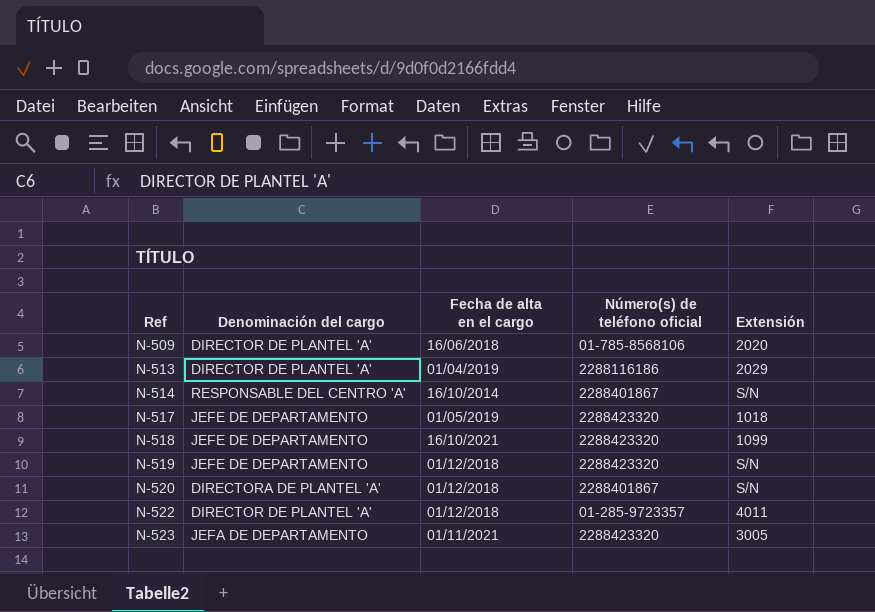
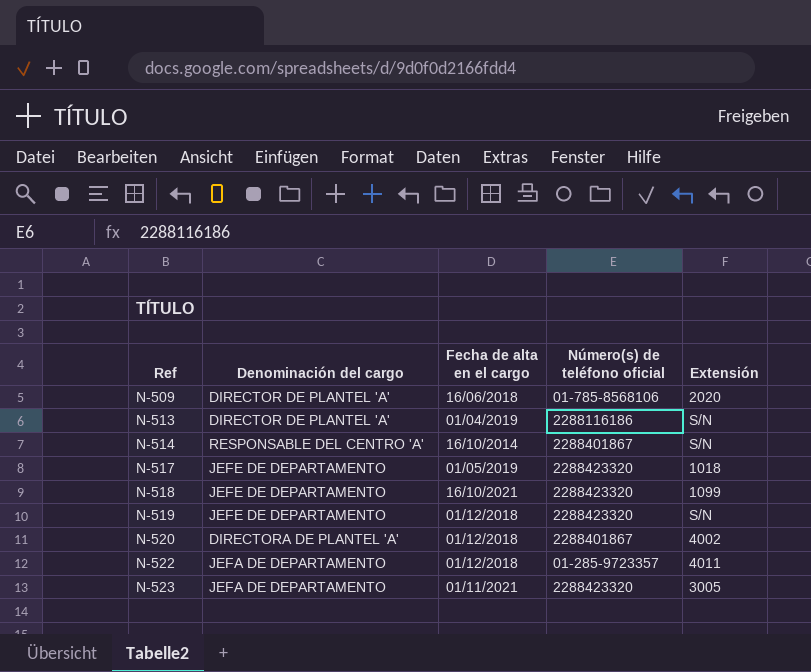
N-513 | Extensión: 2029 -> S/N
N-520 | Extensión: S/N -> 4002
N-522 | Denominación del cargo: DIRECTOR DE PLANTEL 'A' -> JEFA DE DEPARTAMENTO

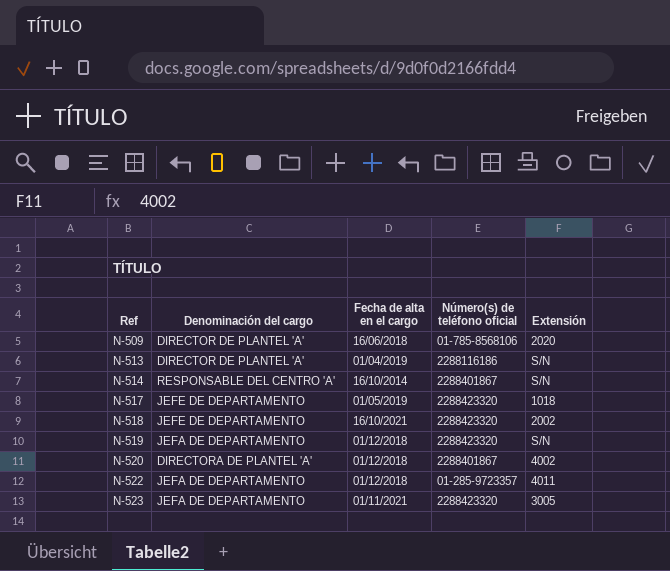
N-518 | Extensión: 1099 -> 2002
N-519 | Denominación del cargo: JEFE DE DEPARTAMENTO -> JEFA DE DEPARTAMENTO

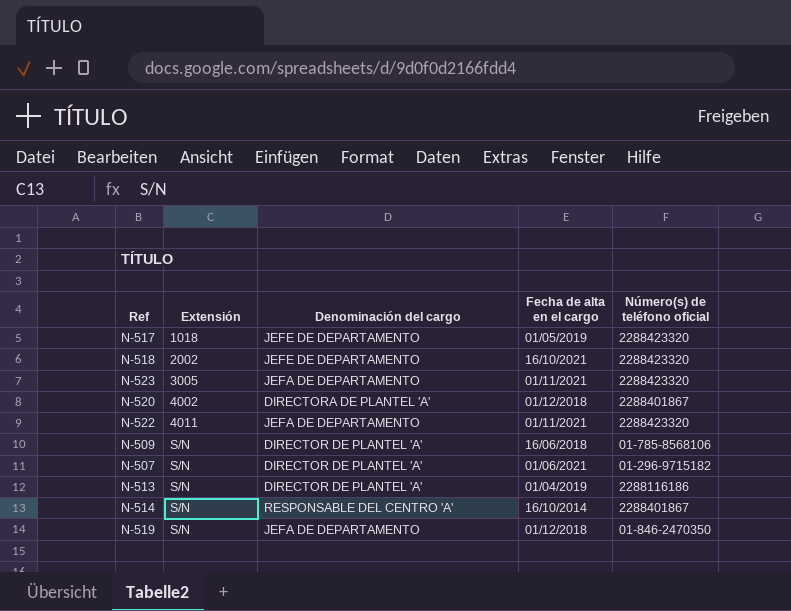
row order: Ref ascending -> Extensión ascending
column Extensión | position: 5 -> 2
N-522 | Fecha de alta en el cargo: 01/12/2018 -> 01/11/2021
N-522 | Número(s) de teléfono oficial: 01-285-9723357 -> 2288423320
N-509 | Extensión: 2020 -> S/N
row N-507: none -> S/N | DIRECTOR DE PLANTEL 'A' | 01/06/2021 | 01-296-9715182
N-519 | Número(s) de teléfono oficial: 2288423320 -> 01-846-2470350

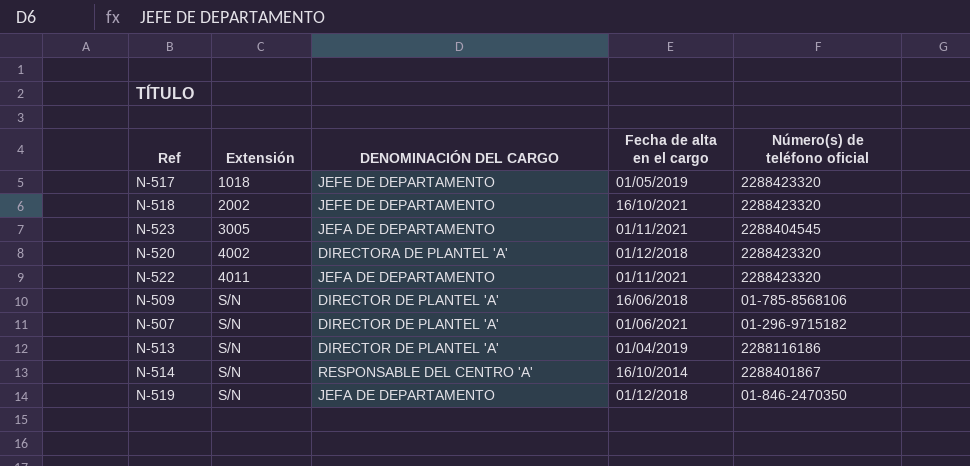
column name: Denominación del cargo -> DENOMINACIÓN DEL CARGO
N-523 | Número(s) de teléfono oficial: 2288423320 -> 2288404545
N-520 | Número(s) de teléfono oficial: 2288401867 -> 2288423320

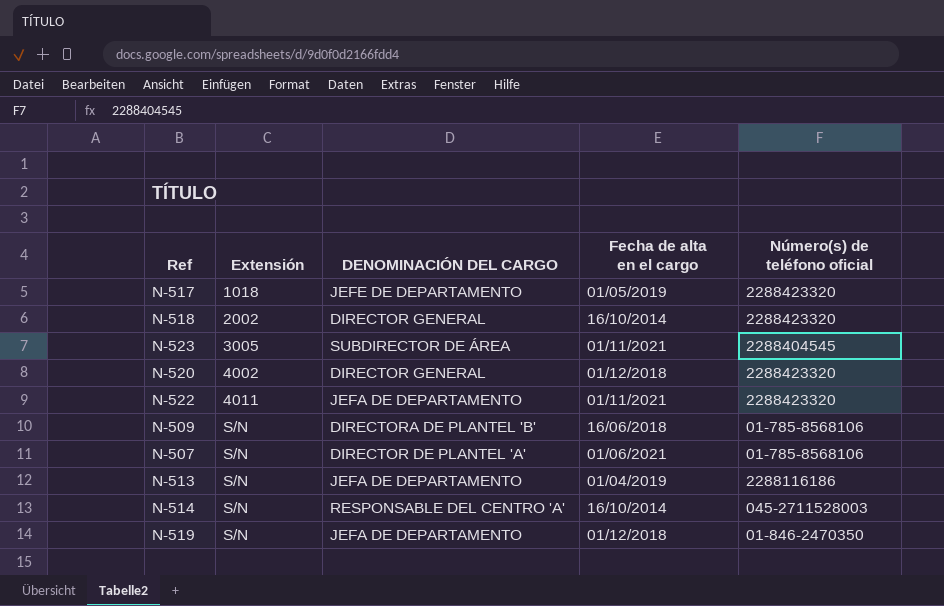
N-518 | DENOMINACIÓN DEL CARGO: JEFE DE DEPARTAMENTO -> DIRECTOR GENERAL
N-518 | Fecha de alta en el cargo: 16/10/2021 -> 16/10/2014
N-523 | DENOMINACIÓN DEL CARGO: JEFA DE DEPARTAMENTO -> SUBDIRECTOR DE ÁREA
N-520 | DENOMINACIÓN DEL CARGO: DIRECTORA DE PLANTEL 'A' -> DIRECTOR GENERAL
N-509 | DENOMINACIÓN DEL CARGO: DIRECTOR DE PLANTEL 'A' -> DIRECTORA DE PLANTEL 'B'
N-507 | Número(s) de teléfono oficial: 01-296-9715182 -> 01-785-8568106
N-513 | DENOMINACIÓN DEL CARGO: DIRECTOR DE PLANTEL 'A' -> JEFA DE DEPARTAMENTO
N-514 | Número(s) de teléfono oficial: 2288401867 -> 045-2711528003

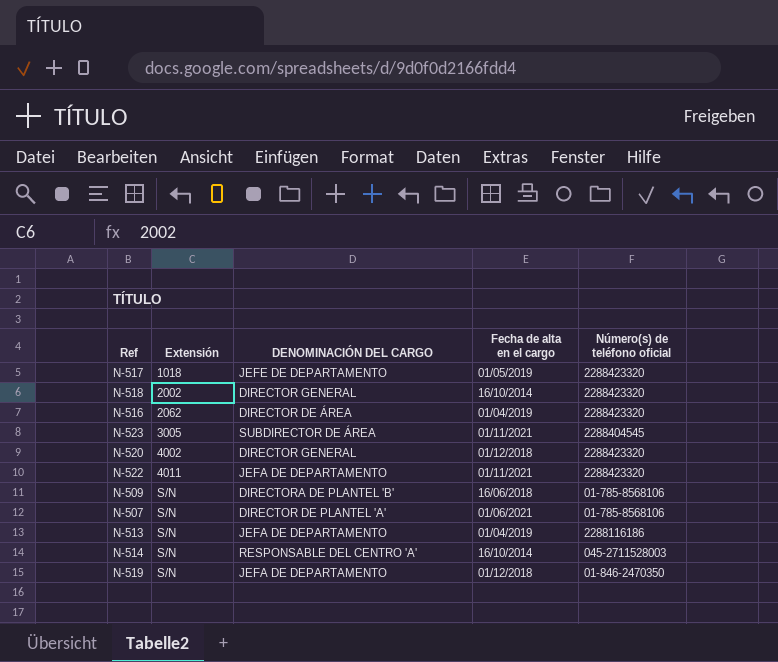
row N-516: none -> 2062 | DIRECTOR DE ÁREA | 01/04/2019 | 2288423320

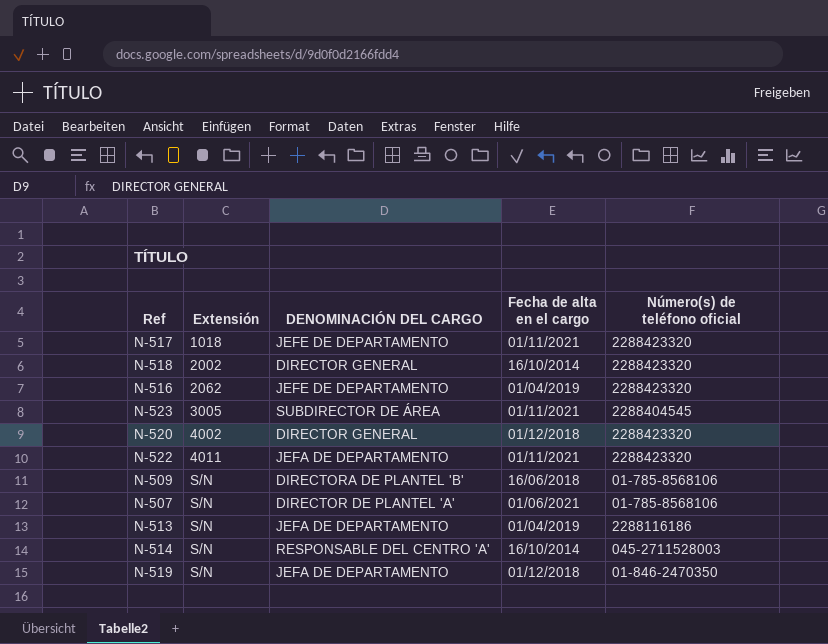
N-517 | Fecha de alta en el cargo: 01/05/2019 -> 01/11/2021
N-516 | DENOMINACIÓN DEL CARGO: DIRECTOR DE ÁREA -> JEFE DE DEPARTAMENTO

